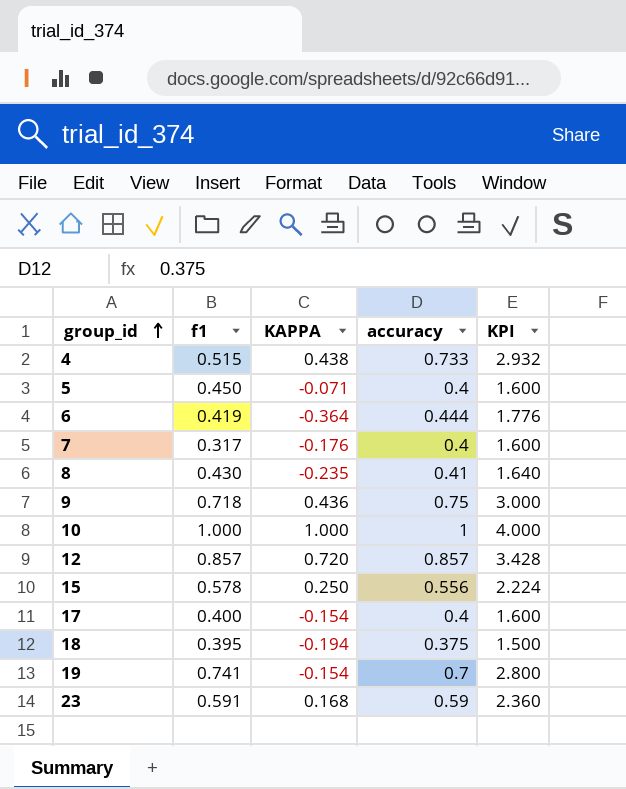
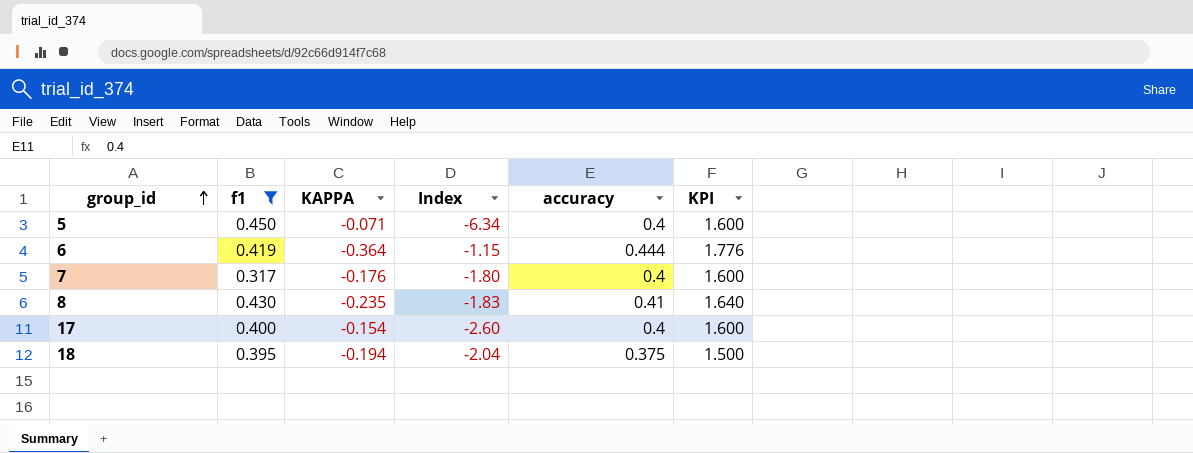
filter: none -> f1 <= 0.450
column Index | formula: none -> [f1] / [KAPPA]

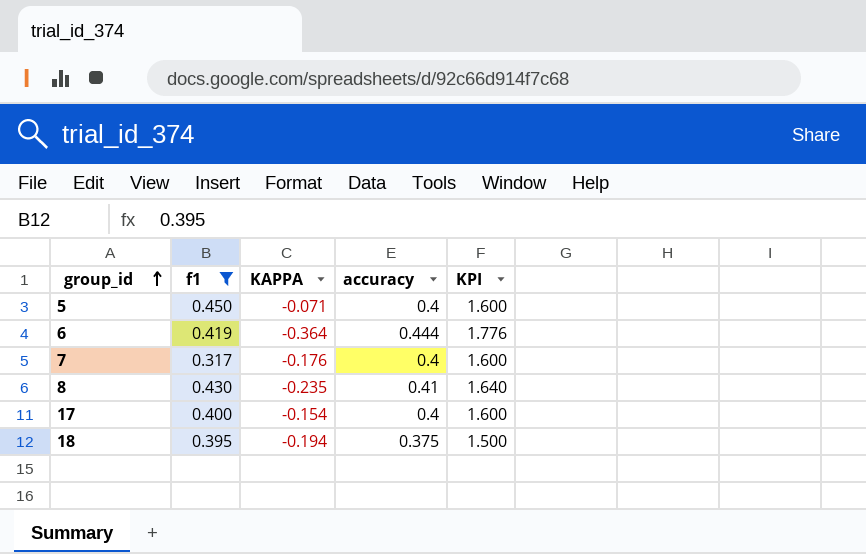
column Index | formula: [f1] / [KAPPA] -> none

